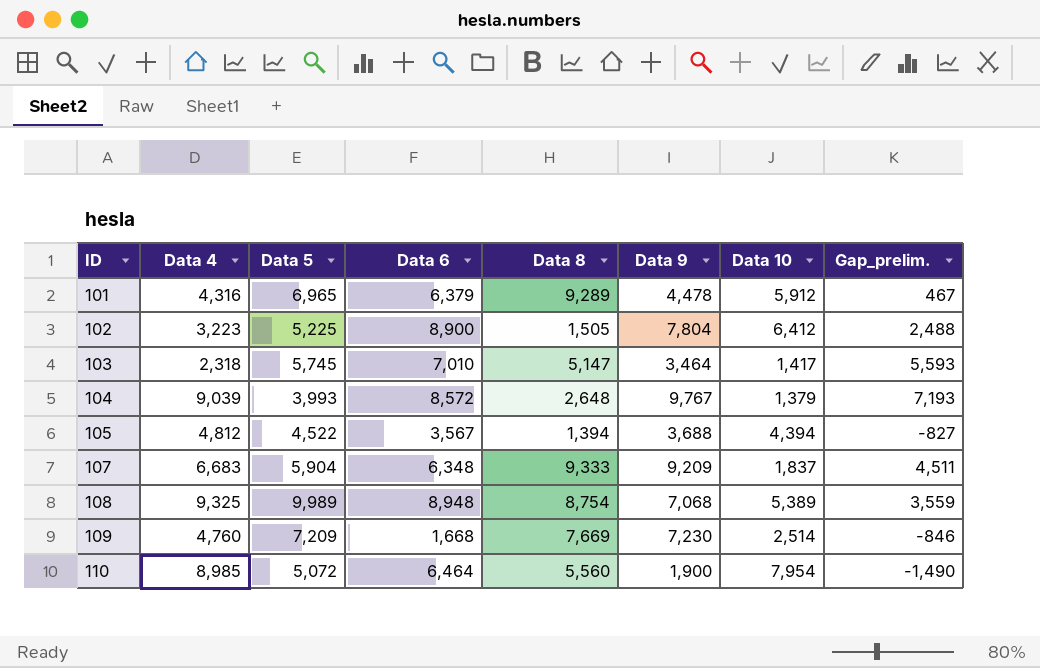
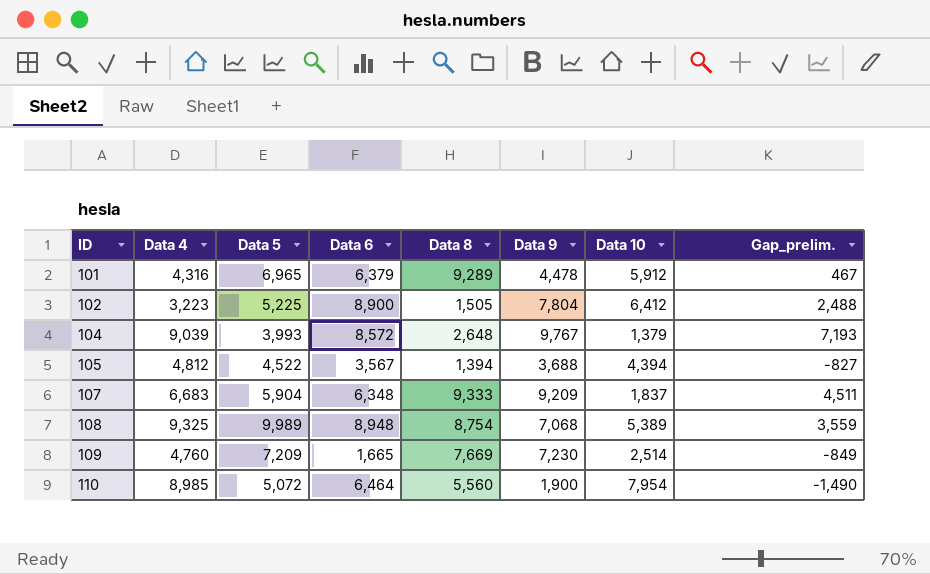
row 103: 2,318 | 5,745 | 7,010 | 5,147 | 3,464 | 1,417 | 5,593 -> none
109 | Data 6: 1,668 -> 1,665
109 | Gap_prelim.: -846 -> -849

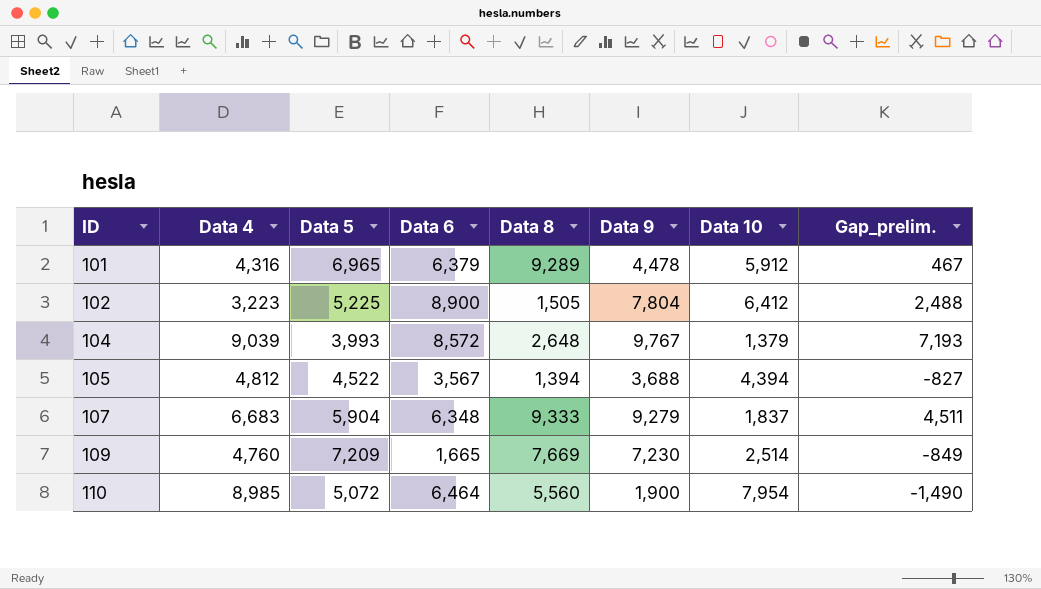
row 108: 9,325 | 9,989 | 8,948 | 8,754 | 7,068 | 5,389 | 3,559 -> none
107 | Data 9: 9,209 -> 9,279

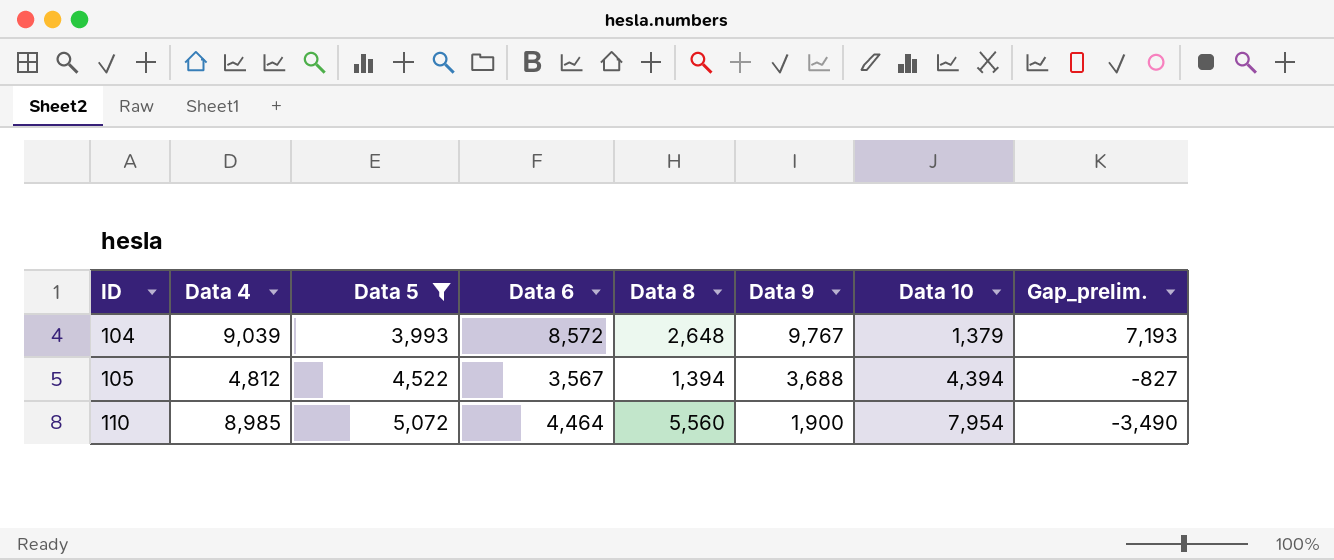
filter: none -> Data 5 <= 5,072
110 | Data 6: 6,464 -> 4,464
110 | Gap_prelim.: -1,490 -> -3,490

